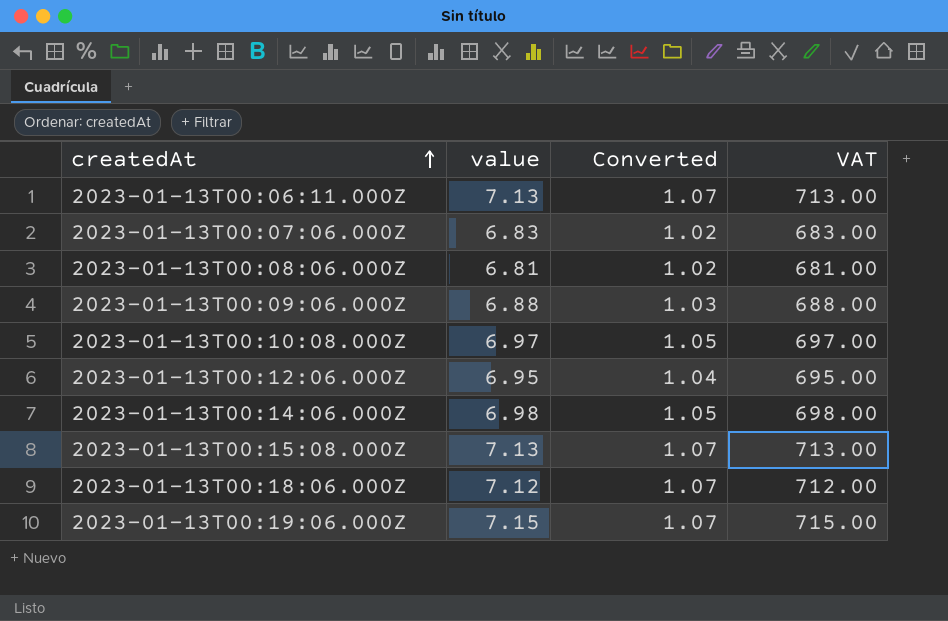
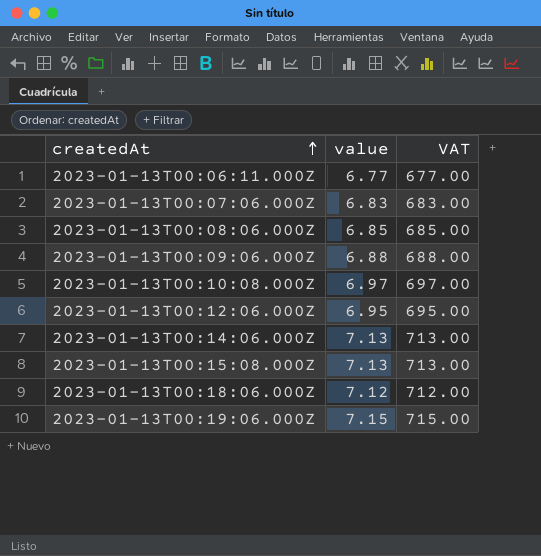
column Converted | formula: [value] * 0.15 -> none
2023-01-13T00:06:11.000Z | value: 7.13 -> 6.77
2023-01-13T00:06:11.000Z | VAT: 713.00 -> 677.00
2023-01-13T00:08:06.000Z | value: 6.81 -> 6.85
2023-01-13T00:08:06.000Z | VAT: 681.00 -> 685.00
2023-01-13T00:14:06.000Z | value: 6.98 -> 7.13
2023-01-13T00:14:06.000Z | VAT: 698.00 -> 713.00

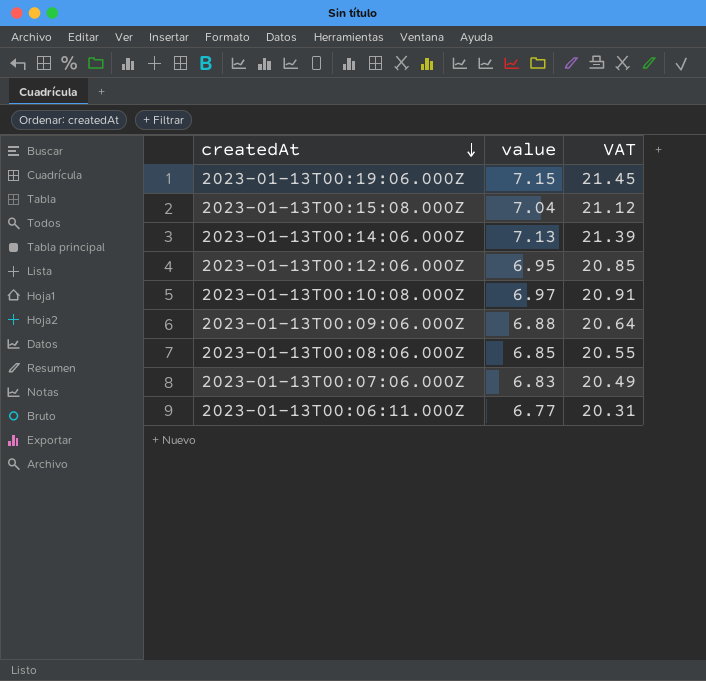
row order: createdAt ascending -> createdAt descending
column VAT | formula: [value] * 100 -> [value] * 3
row 2023-01-13T00:18:06.000Z: 7.12 | 712.00 -> none
2023-01-13T00:15:08.000Z | value: 7.13 -> 7.04

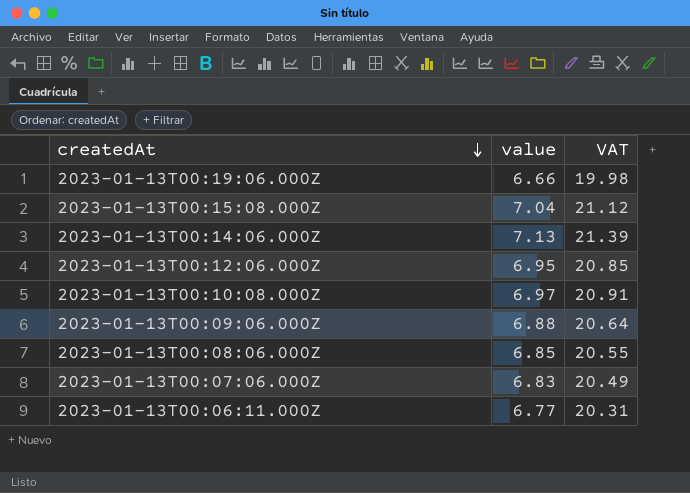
2023-01-13T00:19:06.000Z | value: 7.15 -> 6.66
2023-01-13T00:19:06.000Z | VAT: 21.45 -> 19.98

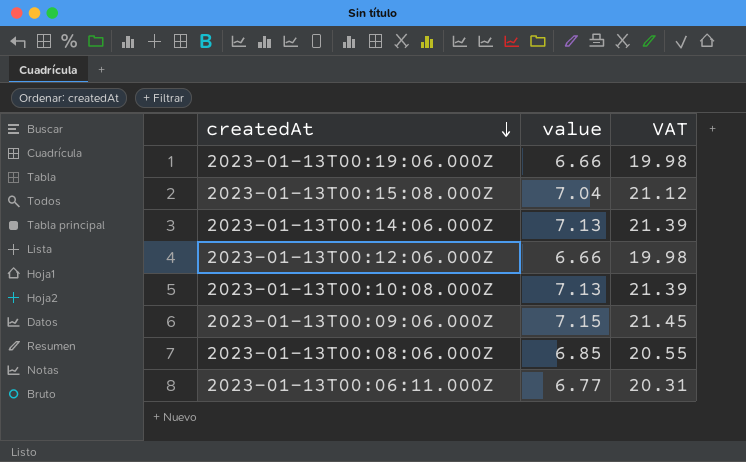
row 2023-01-13T00:07:06.000Z: 6.83 | 20.49 -> none
2023-01-13T00:12:06.000Z | value: 6.95 -> 6.66
2023-01-13T00:12:06.000Z | VAT: 20.85 -> 19.98
2023-01-13T00:10:08.000Z | value: 6.97 -> 7.13
2023-01-13T00:10:08.000Z | VAT: 20.91 -> 21.39
2023-01-13T00:09:06.000Z | value: 6.88 -> 7.15
2023-01-13T00:09:06.000Z | VAT: 20.64 -> 21.45

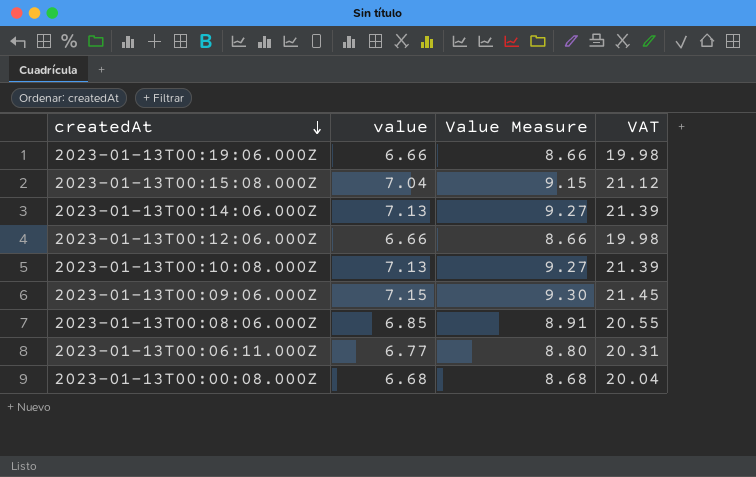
column Value Measure | formula: none -> [value] * 1.3
row 2023-01-13T00:00:08.000Z: none -> 6.68 | 8.68 | 20.04

